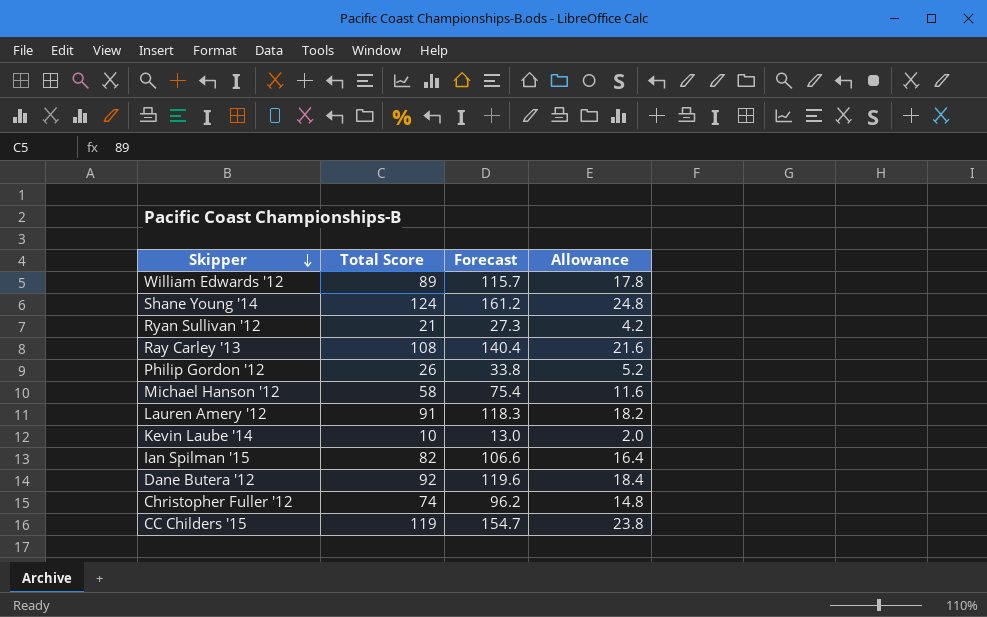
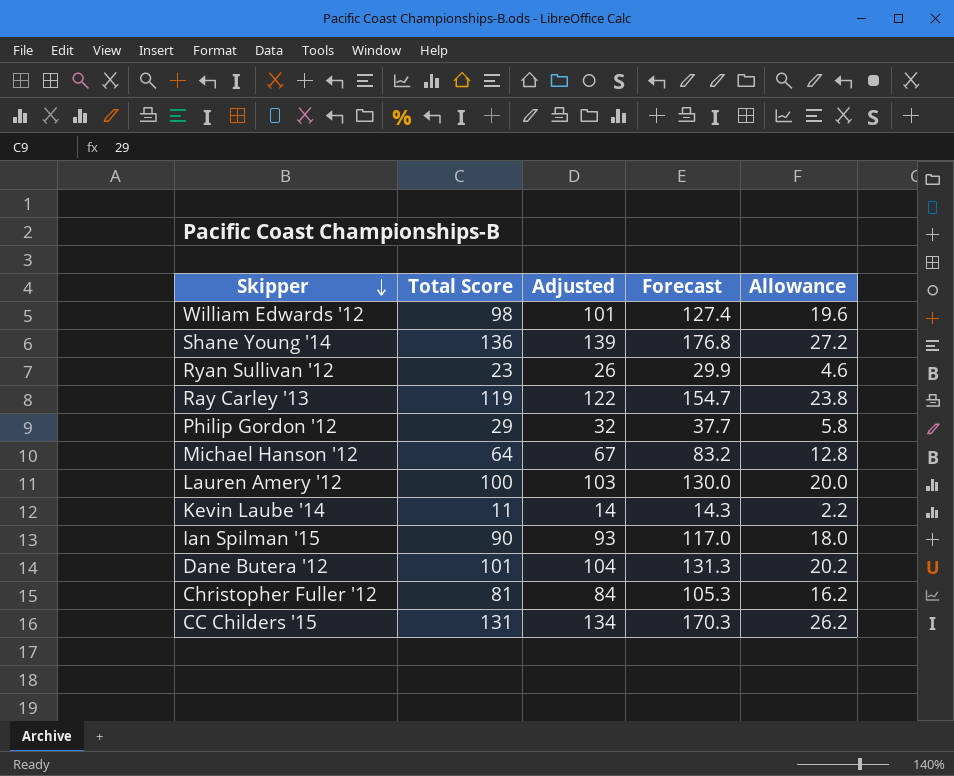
column Adjusted | formula: none -> [Total Score] + 3
William Edwards '12 | Total Score: 89 -> 98
William Edwards '12 | Forecast: 115.7 -> 127.4
William Edwards '12 | Allowance: 17.8 -> 19.6
Shane Young '14 | Total Score: 124 -> 136
Shane Young '14 | Forecast: 161.2 -> 176.8
Shane Young '14 | Allowance: 24.8 -> 27.2
Ryan Sullivan '12 | Total Score: 21 -> 23
Ryan Sullivan '12 | Forecast: 27.3 -> 29.9
Ryan Sullivan '12 | Allowance: 4.2 -> 4.6
Ray Carley '13 | Total Score: 108 -> 119
Ray Carley '13 | Forecast: 140.4 -> 154.7
Ray Carley '13 | Allowance: 21.6 -> 23.8
Philip Gordon '12 | Total Score: 26 -> 29
Philip Gordon '12 | Forecast: 33.8 -> 37.7
Philip Gordon '12 | Allowance: 5.2 -> 5.8
Michael Hanson '12 | Total Score: 58 -> 64
Michael Hanson '12 | Forecast: 75.4 -> 83.2
Michael Hanson '12 | Allowance: 11.6 -> 12.8
Lauren Amery '12 | Total Score: 91 -> 100
Lauren Amery '12 | Forecast: 118.3 -> 130.0
Lauren Amery '12 | Allowance: 18.2 -> 20.0
Kevin Laube '14 | Total Score: 10 -> 11
Kevin Laube '14 | Forecast: 13.0 -> 14.3
Kevin Laube '14 | Allowance: 2.0 -> 2.2
Ian Spilman '15 | Total Score: 82 -> 90
Ian Spilman '15 | Forecast: 106.6 -> 117.0
Ian Spilman '15 | Allowance: 16.4 -> 18.0
Dane Butera '12 | Total Score: 92 -> 101
Dane Butera '12 | Forecast: 119.6 -> 131.3
Dane Butera '12 | Allowance: 18.4 -> 20.2
Christopher Fuller '12 | Total Score: 74 -> 81
Christopher Fuller '12 | Forecast: 96.2 -> 105.3
Christopher Fuller '12 | Allowance: 14.8 -> 16.2
CC Childers '15 | Total Score: 119 -> 131
CC Childers '15 | Forecast: 154.7 -> 170.3
CC Childers '15 | Allowance: 23.8 -> 26.2

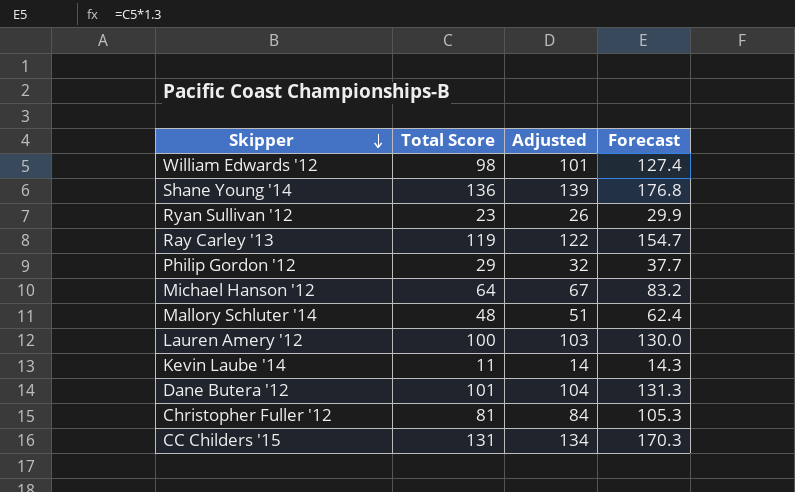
column Allowance | formula: [Total Score] * 0.2 -> none
row Ian Spilman '15: 90 | 93 | 117.0 | 18.0 -> none
row Mallory Schluter '14: none -> 48 | 51 | 62.4

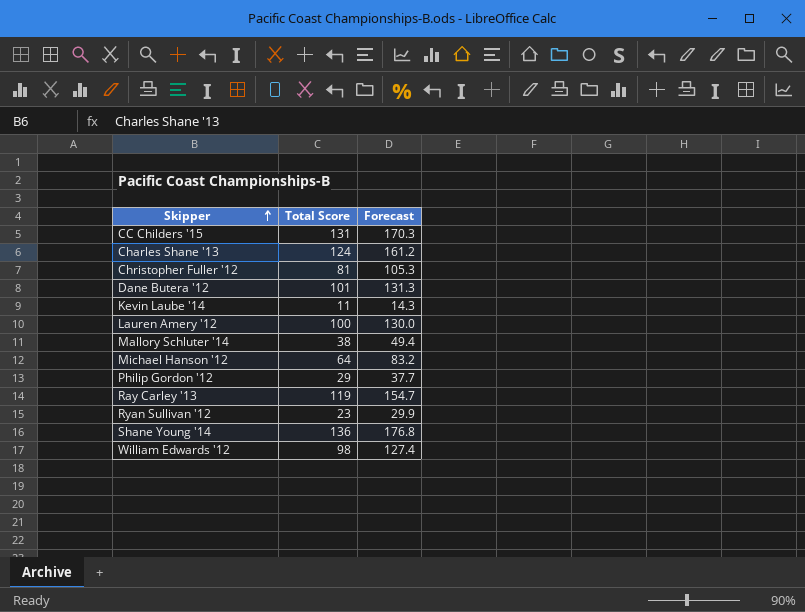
row order: Skipper descending -> Skipper ascending
column Adjusted | formula: [Total Score] + 3 -> none
row Charles Shane '13: none -> 124 | 161.2
Mallory Schluter '14 | Total Score: 48 -> 38
Mallory Schluter '14 | Forecast: 62.4 -> 49.4

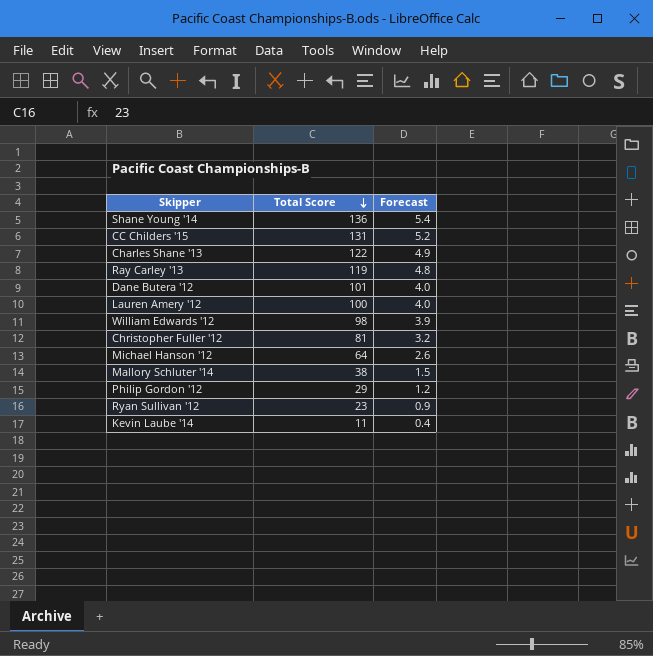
row order: Skipper ascending -> Total Score descending
column Forecast | formula: [Total Score] * 1.3 -> [Total Score] * 0.04
Charles Shane '13 | Total Score: 124 -> 122

